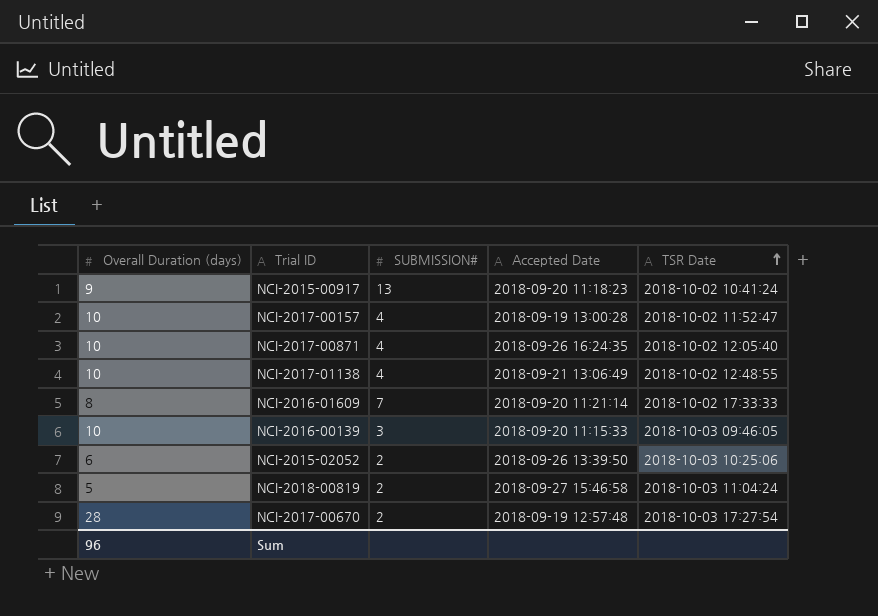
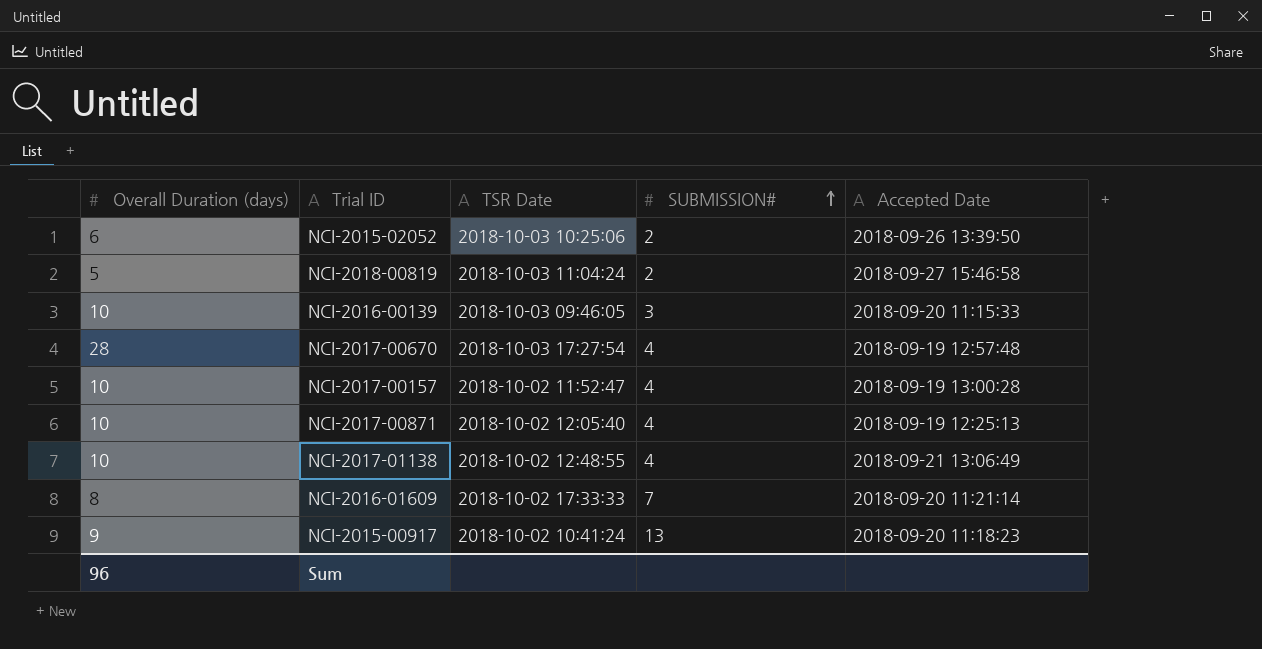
row order: TSR Date ascending -> SUBMISSION# ascending
column TSR Date | position: 5 -> 3
NCI-2017-00670 | SUBMISSION#: 2 -> 4
NCI-2017-00871 | Accepted Date: 2018-09-26 16:24:35 -> 2018-09-19 12:25:13

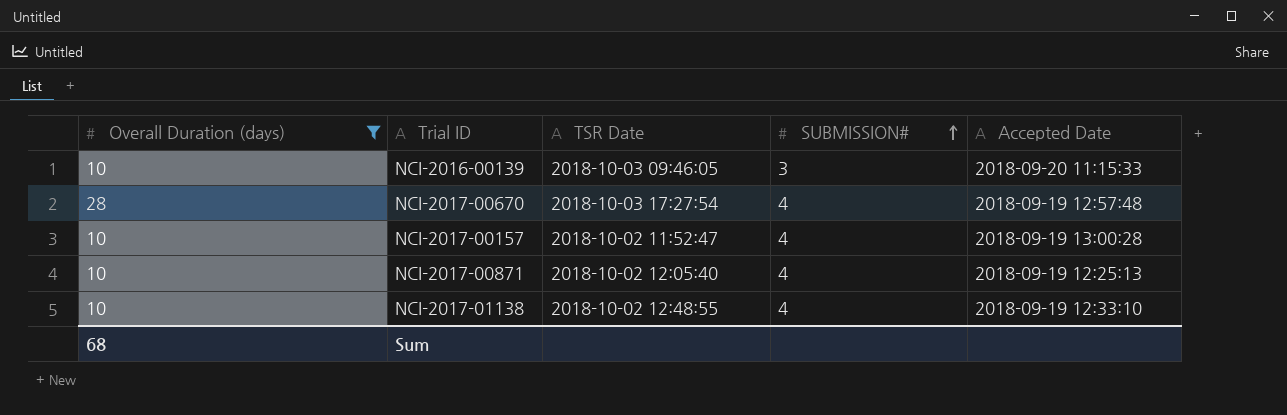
filter: none -> Overall Duration (days) >= 10
NCI-2017-01138 | Accepted Date: 2018-09-21 13:06:49 -> 2018-09-19 12:33:10
Sum | Overall Duration (days): 96 -> 68

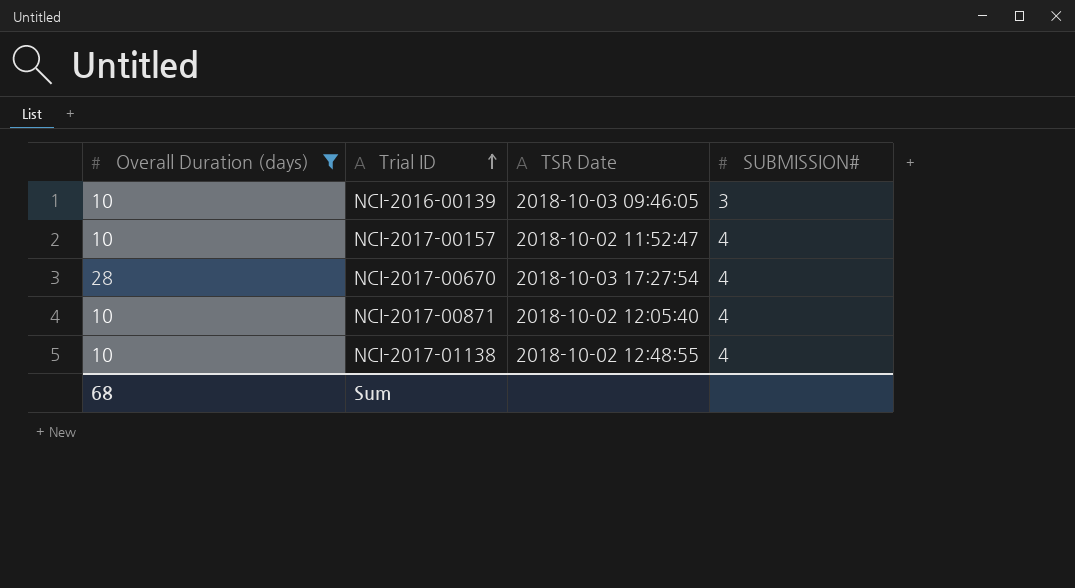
row order: SUBMISSION# ascending -> Trial ID ascending
column Accepted Date | position: 5 -> none

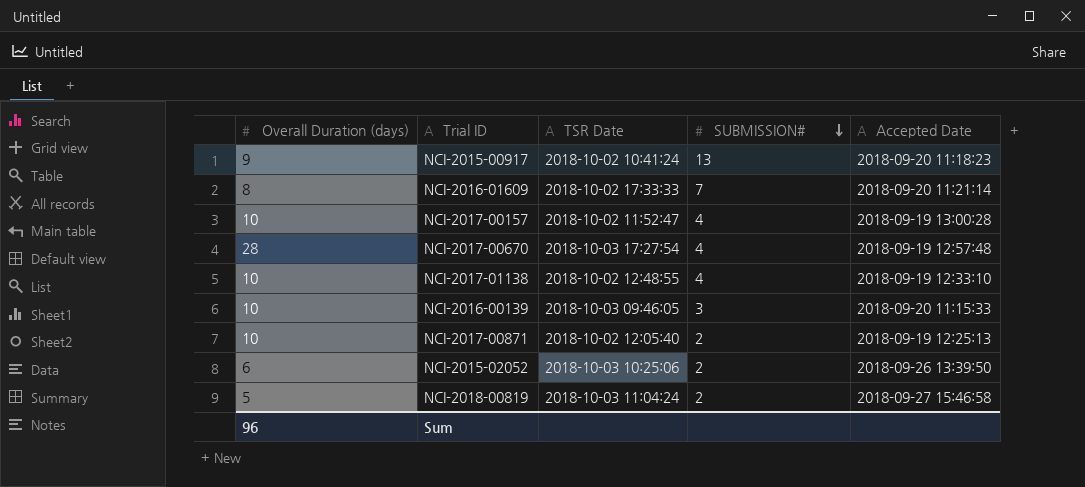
filter: Overall Duration (days) >= 10 -> none
row order: Trial ID ascending -> SUBMISSION# descending
column Accepted Date | position: none -> 5
NCI-2017-00871 | SUBMISSION#: 4 -> 2
Sum | Overall Duration (days): 68 -> 96

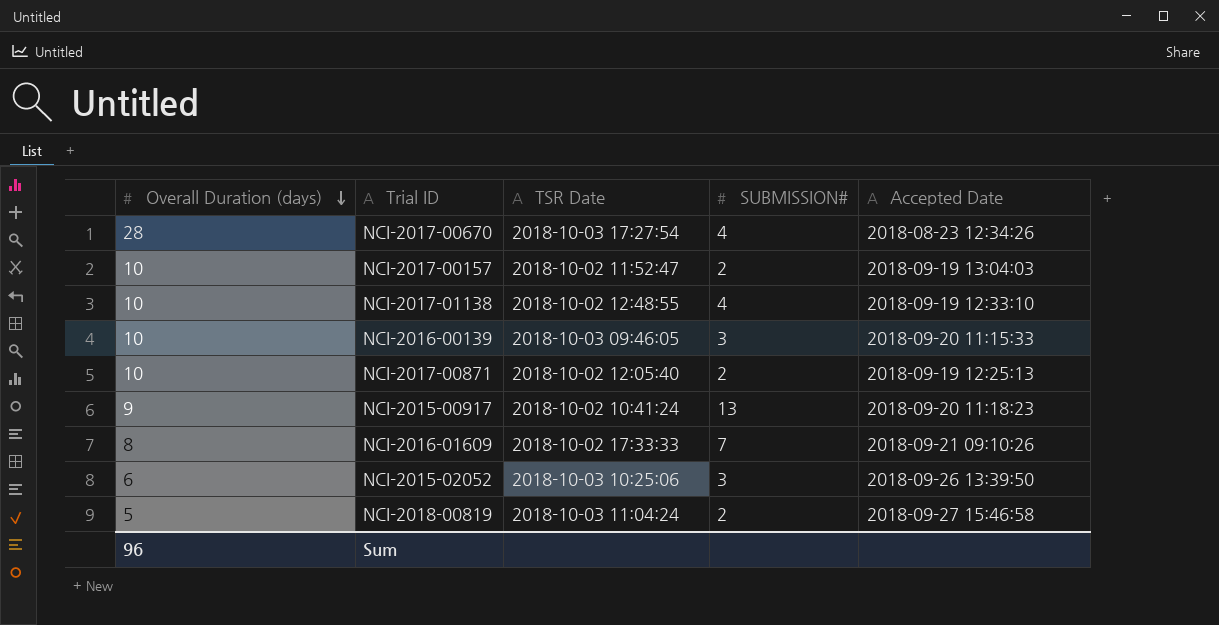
row order: SUBMISSION# descending -> Overall Duration (days) descending
NCI-2017-00670 | Accepted Date: 2018-09-19 12:57:48 -> 2018-08-23 12:34:26
NCI-2017-00157 | SUBMISSION#: 4 -> 2
NCI-2017-00157 | Accepted Date: 2018-09-19 13:00:28 -> 2018-09-19 13:04:03
NCI-2016-01609 | Accepted Date: 2018-09-20 11:21:14 -> 2018-09-21 09:10:26
NCI-2015-02052 | SUBMISSION#: 2 -> 3

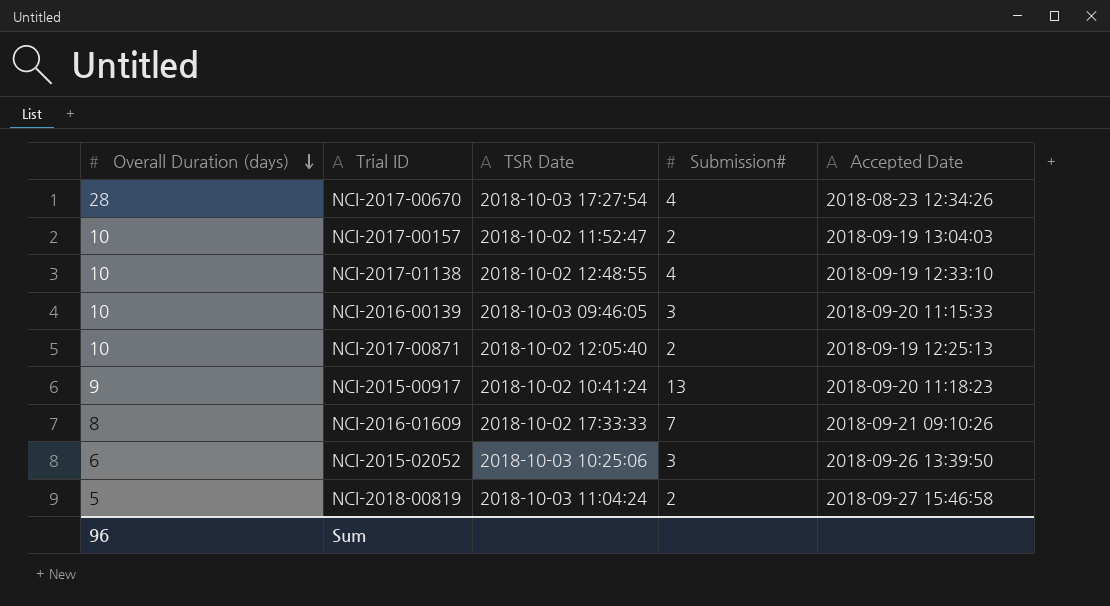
column name: SUBMISSION# -> Submission#

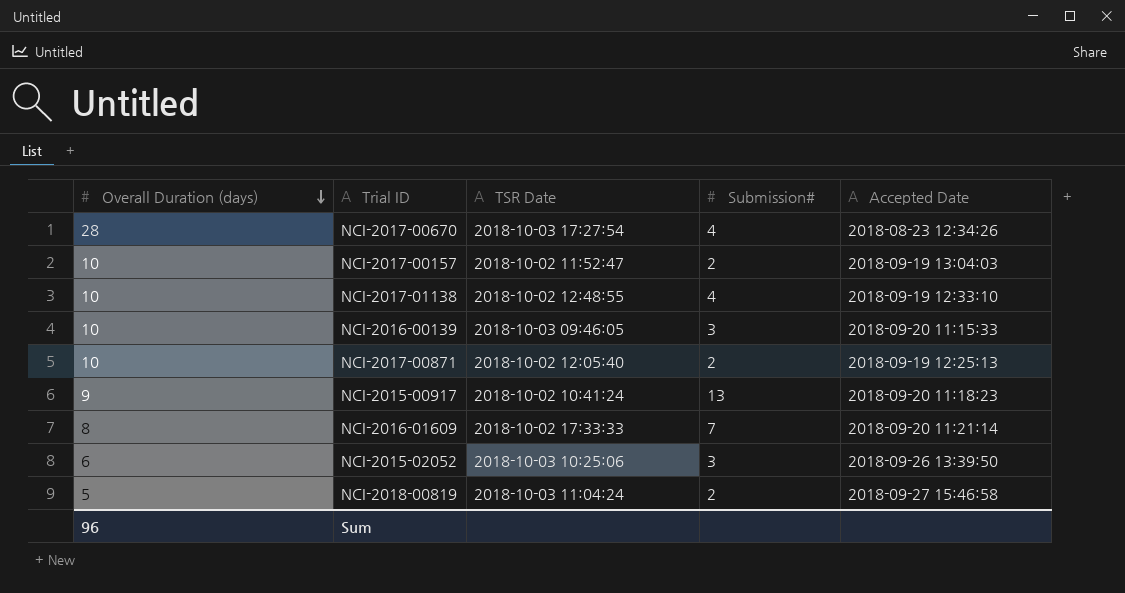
NCI-2016-01609 | Accepted Date: 2018-09-21 09:10:26 -> 2018-09-20 11:21:14

